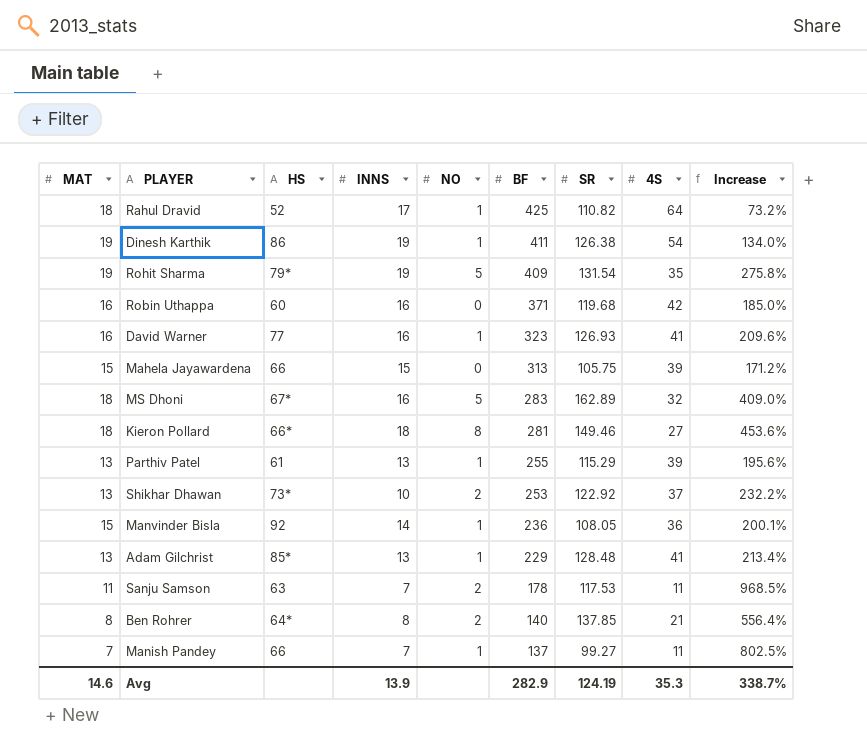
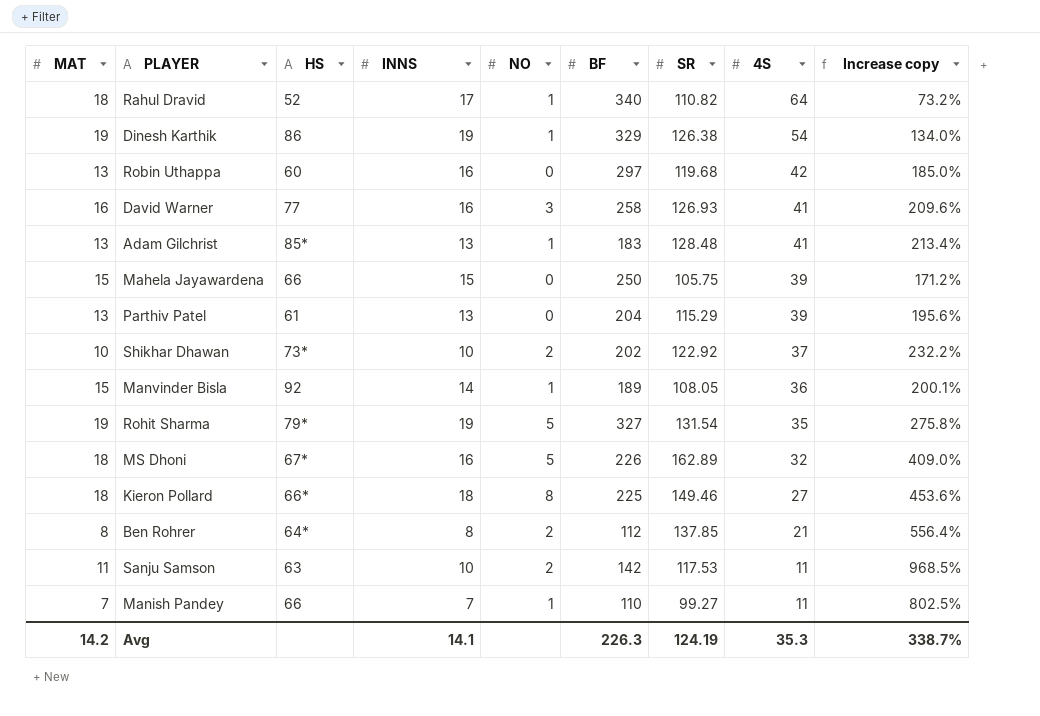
row order: BF descending -> 4S descending
column name: Increase -> Increase copy
Rahul Dravid | BF: 425 -> 340
Dinesh Karthik | BF: 411 -> 329
Robin Uthappa | MAT: 16 -> 13
Robin Uthappa | BF: 371 -> 297
David Warner | NO: 1 -> 3
David Warner | BF: 323 -> 258
Adam Gilchrist | BF: 229 -> 183
Mahela Jayawardena | BF: 313 -> 250
Parthiv Patel | NO: 1 -> 0
Parthiv Patel | BF: 255 -> 204
Shikhar Dhawan | MAT: 13 -> 10
Shikhar Dhawan | BF: 253 -> 202
Manvinder Bisla | BF: 236 -> 189
Rohit Sharma | BF: 409 -> 327
MS Dhoni | BF: 283 -> 226
Kieron Pollard | BF: 281 -> 225
Ben Rohrer | BF: 140 -> 112
Sanju Samson | INNS: 7 -> 10
Sanju Samson | BF: 178 -> 142
Manish Pandey | BF: 137 -> 110
Avg | MAT: 14.6 -> 14.2
Avg | INNS: 13.9 -> 14.1
Avg | BF: 282.9 -> 226.3

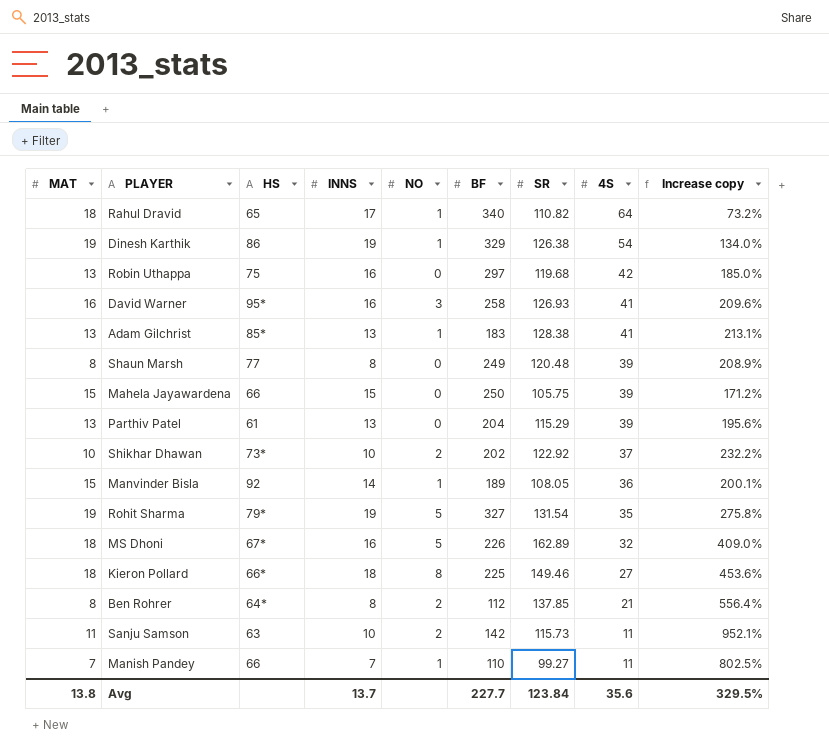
Rahul Dravid | HS: 52 -> 65
Robin Uthappa | HS: 60 -> 75
David Warner | HS: 77 -> 95*
Adam Gilchrist | SR: 128.48 -> 128.38
Adam Gilchrist | Increase copy: 213.4% -> 213.1%
row Shaun Marsh: none -> 8 | 77 | 8 | 0 | 249 | 120.48 | 39 | 208.9%
Sanju Samson | SR: 117.53 -> 115.73
Sanju Samson | Increase copy: 968.5% -> 952.1%
Avg | MAT: 14.2 -> 13.8
Avg | INNS: 14.1 -> 13.7
Avg | BF: 226.3 -> 227.7
Avg | SR: 124.19 -> 123.84
Avg | 4S: 35.3 -> 35.6
Avg | Increase copy: 338.7% -> 329.5%

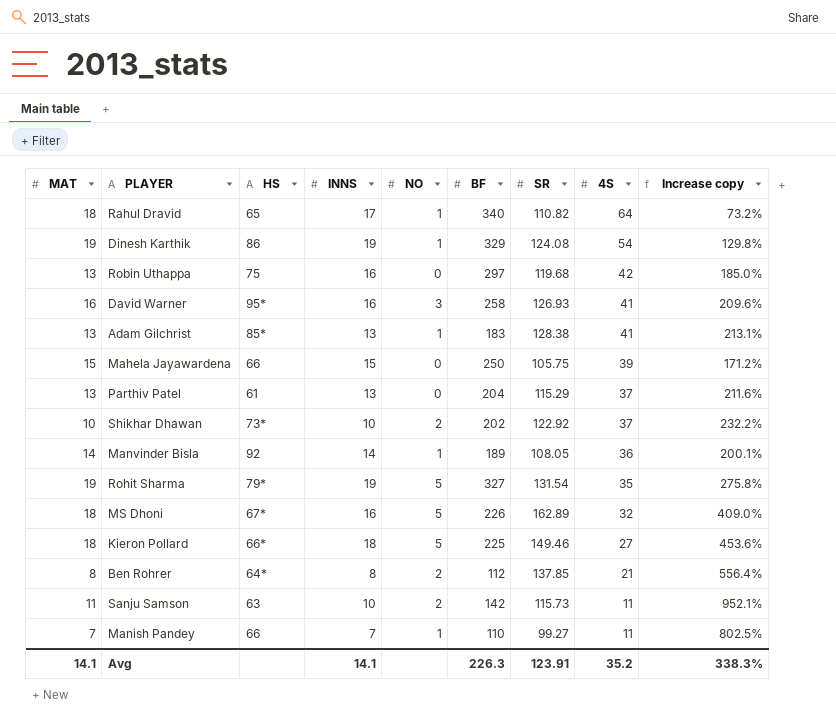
row Shaun Marsh: 8 | 77 | 8 | 0 | 249 | 120.48 | 39 | 208.9% -> none
Dinesh Karthik | SR: 126.38 -> 124.08
Dinesh Karthik | Increase copy: 134.0% -> 129.8%
Parthiv Patel | 4S: 39 -> 37
Parthiv Patel | Increase copy: 195.6% -> 211.6%
Manvinder Bisla | MAT: 15 -> 14
Kieron Pollard | NO: 8 -> 5
Avg | MAT: 13.8 -> 14.1
Avg | INNS: 13.7 -> 14.1
Avg | BF: 227.7 -> 226.3
Avg | SR: 123.84 -> 123.91
Avg | 4S: 35.6 -> 35.2
Avg | Increase copy: 329.5% -> 338.3%

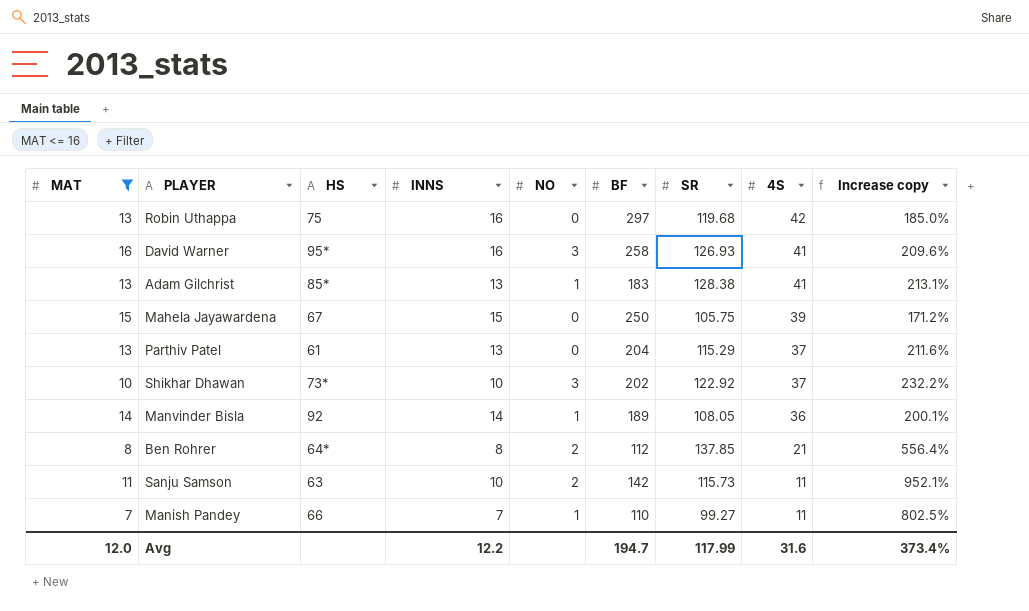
filter: none -> MAT <= 16
Mahela Jayawardena | HS: 66 -> 67
Shikhar Dhawan | NO: 2 -> 3
Avg | MAT: 14.1 -> 12.0
Avg | INNS: 14.1 -> 12.2
Avg | BF: 226.3 -> 194.7
Avg | SR: 123.91 -> 117.99
Avg | 4S: 35.2 -> 31.6
Avg | Increase copy: 338.3% -> 373.4%

